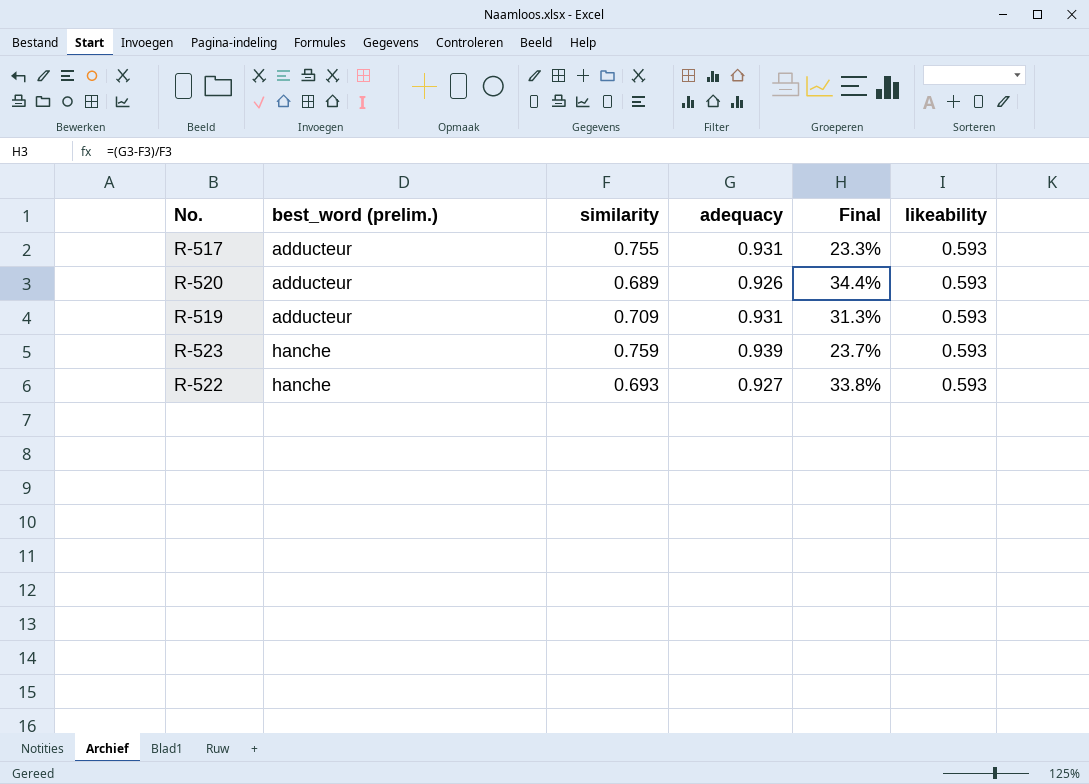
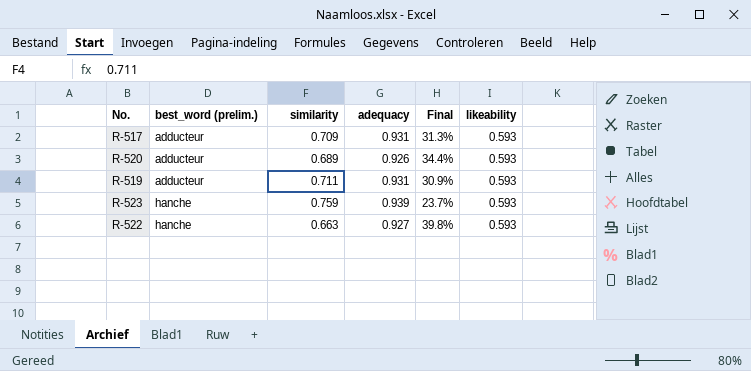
R-517 | similarity: 0.755 -> 0.709
R-517 | Final: 23.3% -> 31.3%
R-519 | similarity: 0.709 -> 0.711
R-519 | Final: 31.3% -> 30.9%
R-522 | similarity: 0.693 -> 0.663
R-522 | Final: 33.8% -> 39.8%

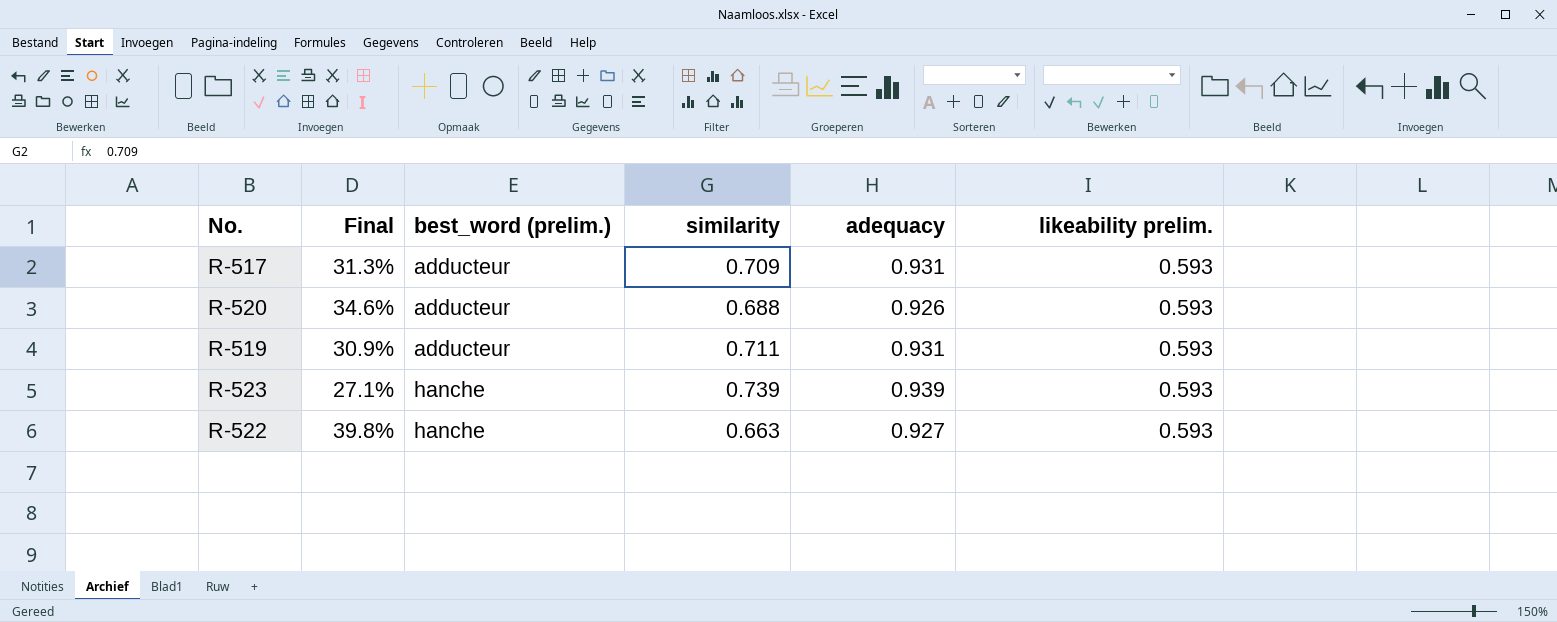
column Final | position: 5 -> 2
column name: likeability -> likeability prelim.
R-520 | Final: 34.4% -> 34.6%
R-520 | similarity: 0.689 -> 0.688
R-523 | Final: 23.7% -> 27.1%
R-523 | similarity: 0.759 -> 0.739

